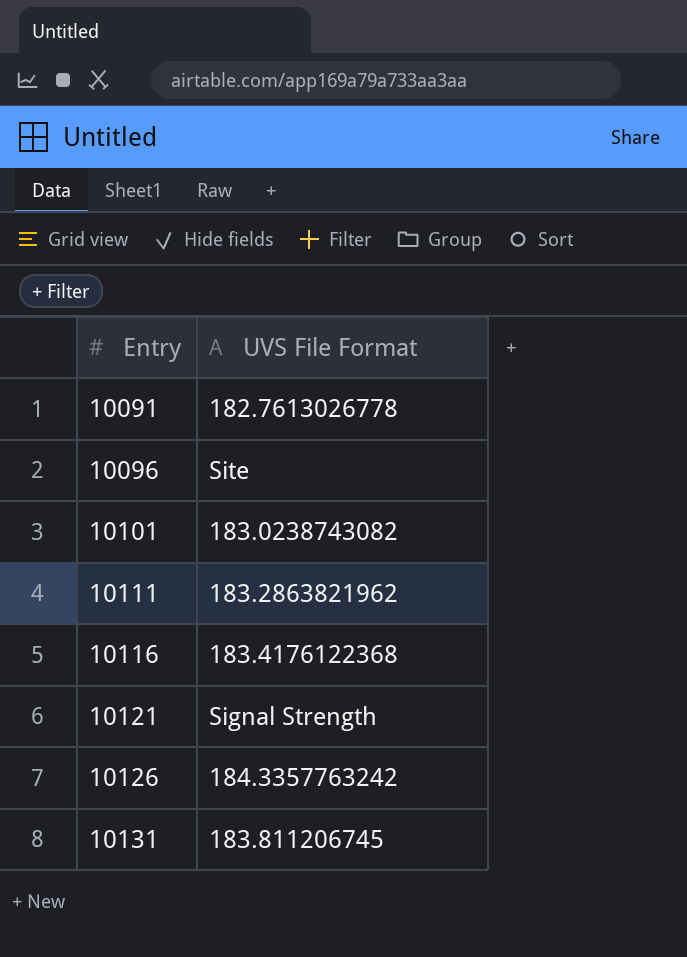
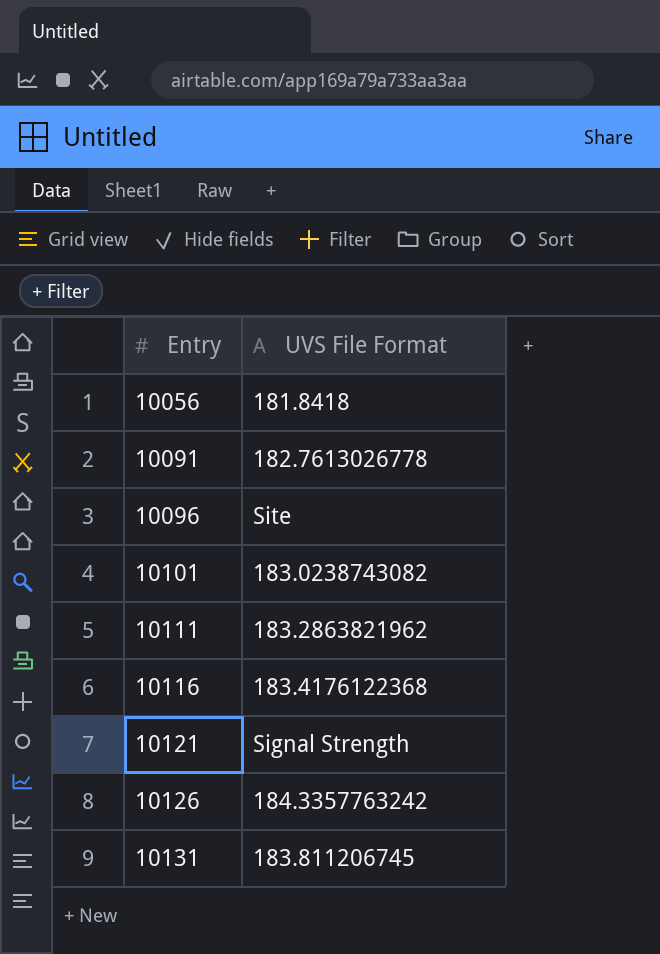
row 10056: none -> 181.8418

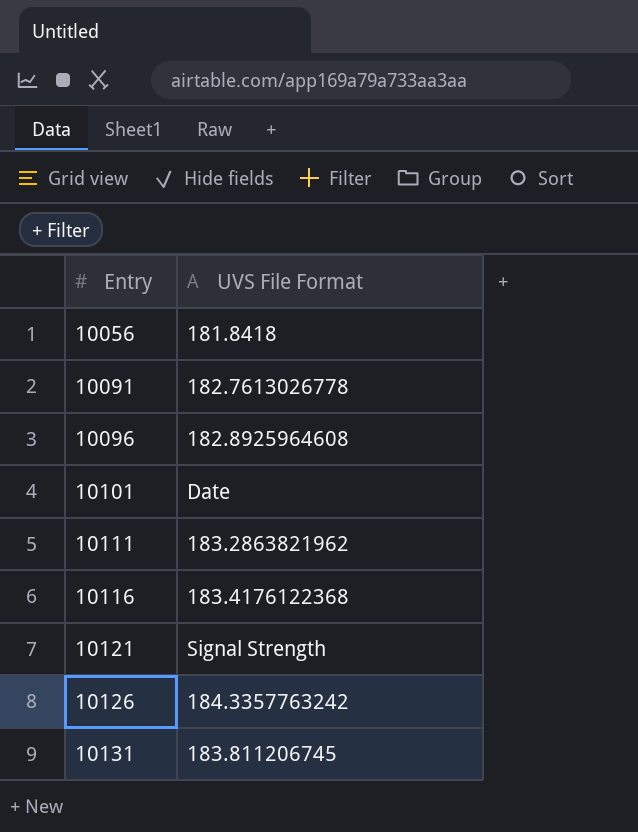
10096 | UVS File Format: Site -> 182.8925964608
10101 | UVS File Format: 183.0238743082 -> Date

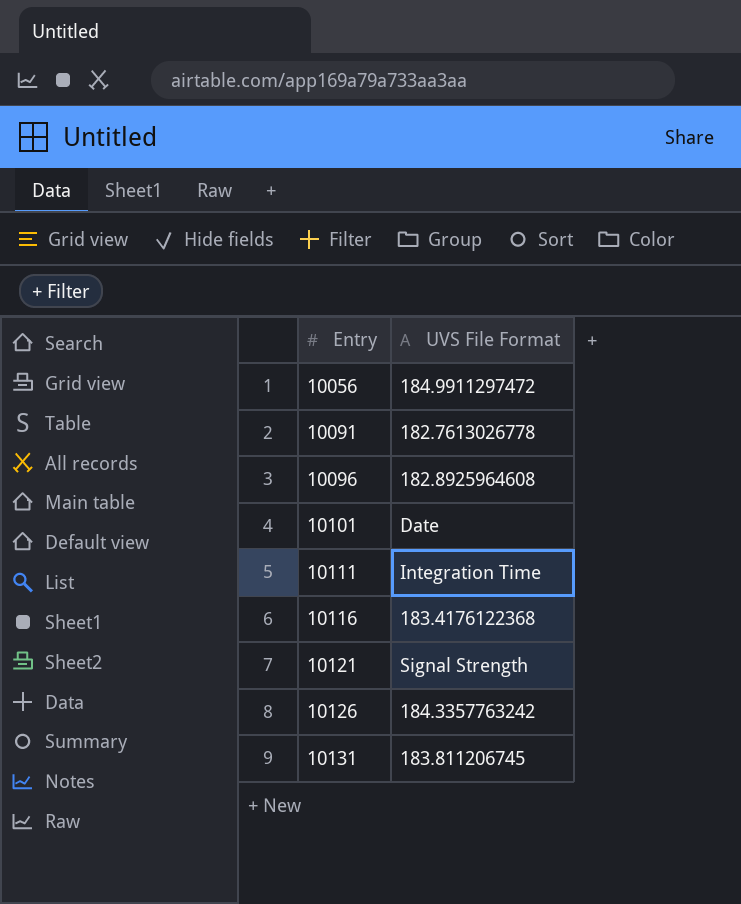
10056 | UVS File Format: 181.8418 -> 184.9911297472
10111 | UVS File Format: 183.2863821962 -> Integration Time

